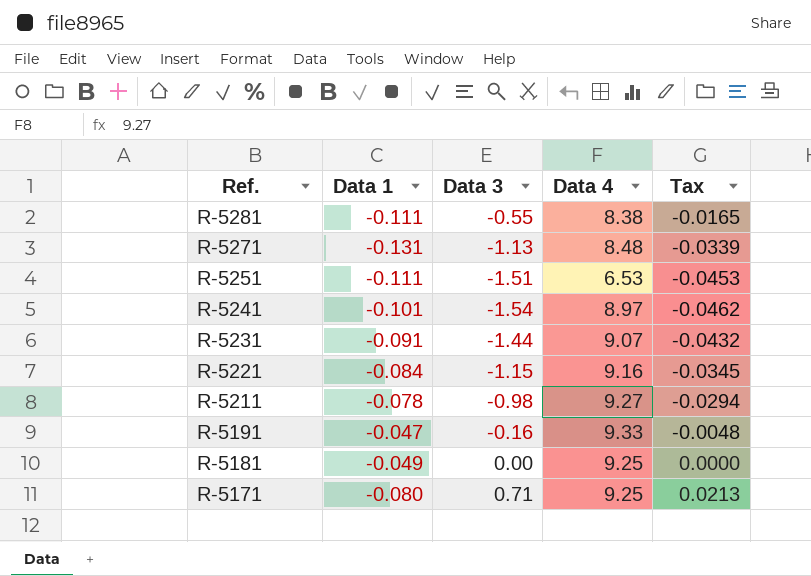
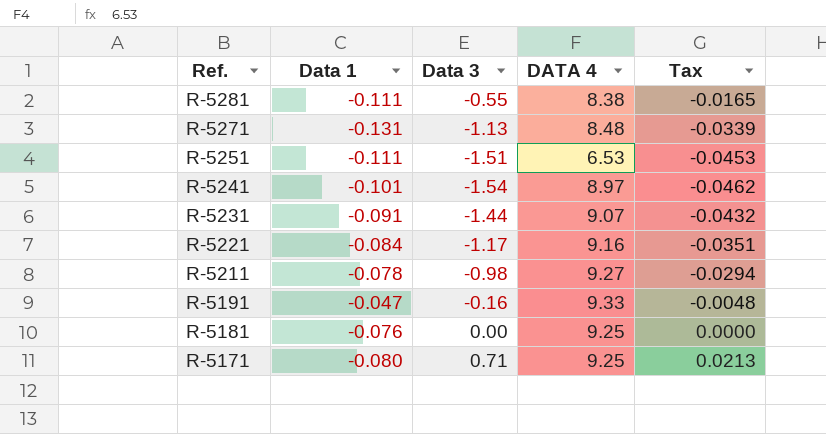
column name: Data 4 -> DATA 4
R-5221 | Data 3: -1.15 -> -1.17
R-5221 | Tax: -0.0345 -> -0.0351
R-5181 | Data 1: -0.049 -> -0.076

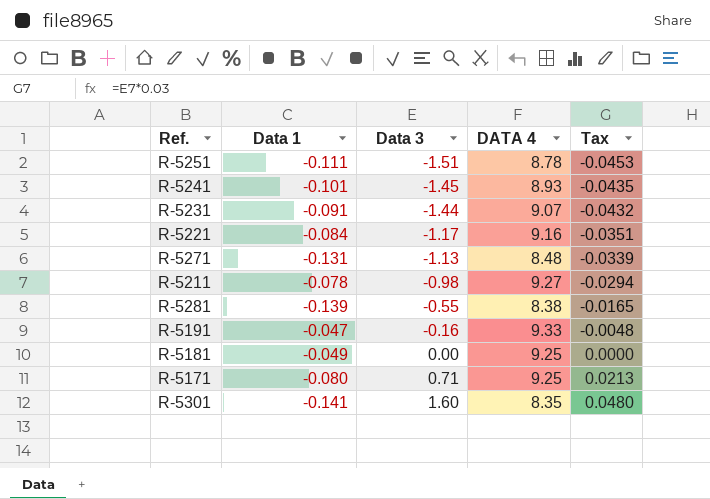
row order: Ref. descending -> Data 3 ascending
R-5251 | DATA 4: 6.53 -> 8.78
R-5241 | Data 3: -1.54 -> -1.45
R-5241 | DATA 4: 8.97 -> 8.93
R-5241 | Tax: -0.0462 -> -0.0435
R-5281 | Data 1: -0.111 -> -0.139
R-5181 | Data 1: -0.076 -> -0.049
row R-5301: none -> -0.141 | 1.60 | 8.35 | 0.0480

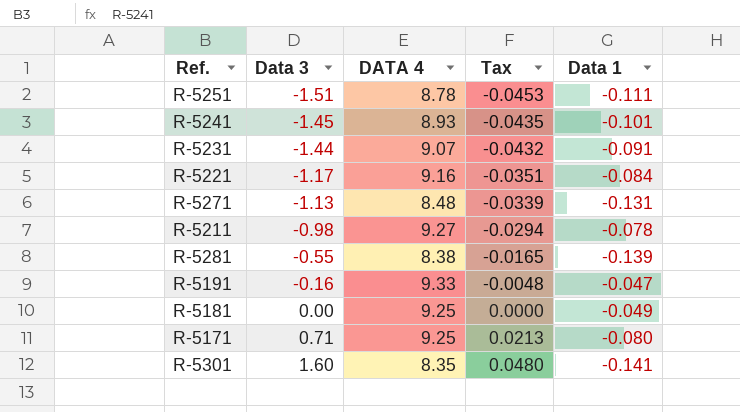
column Data 1 | position: 2 -> 5

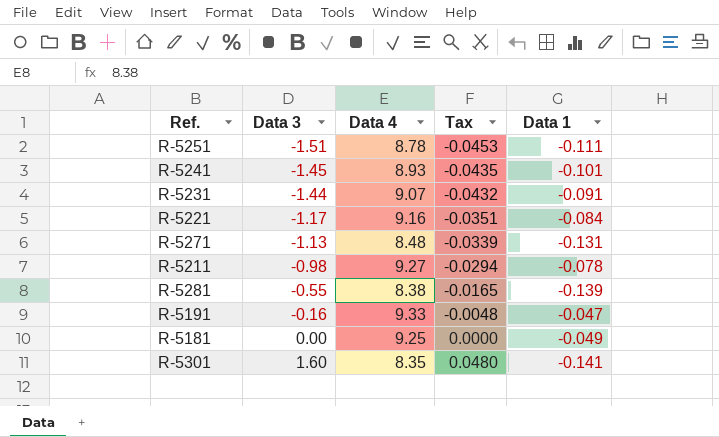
column name: DATA 4 -> Data 4
row R-5171: 0.71 | 9.25 | 0.0213 | -0.080 -> none

